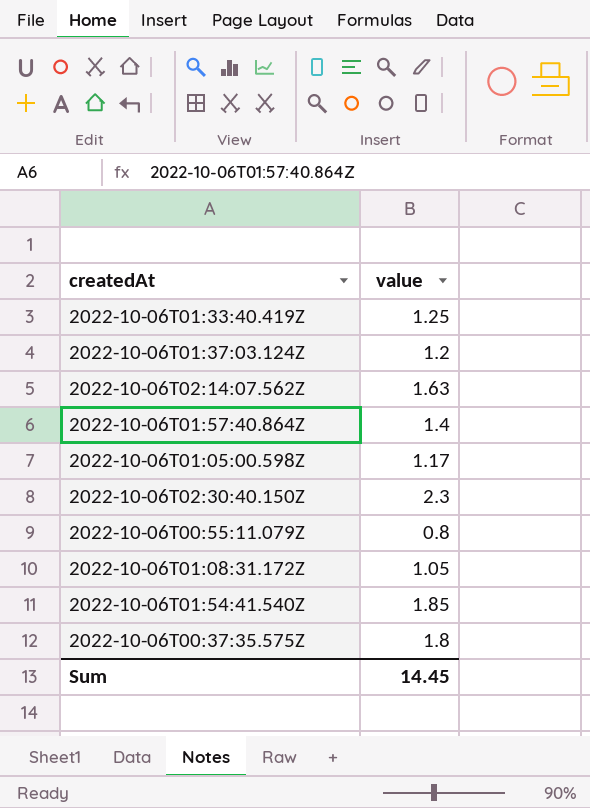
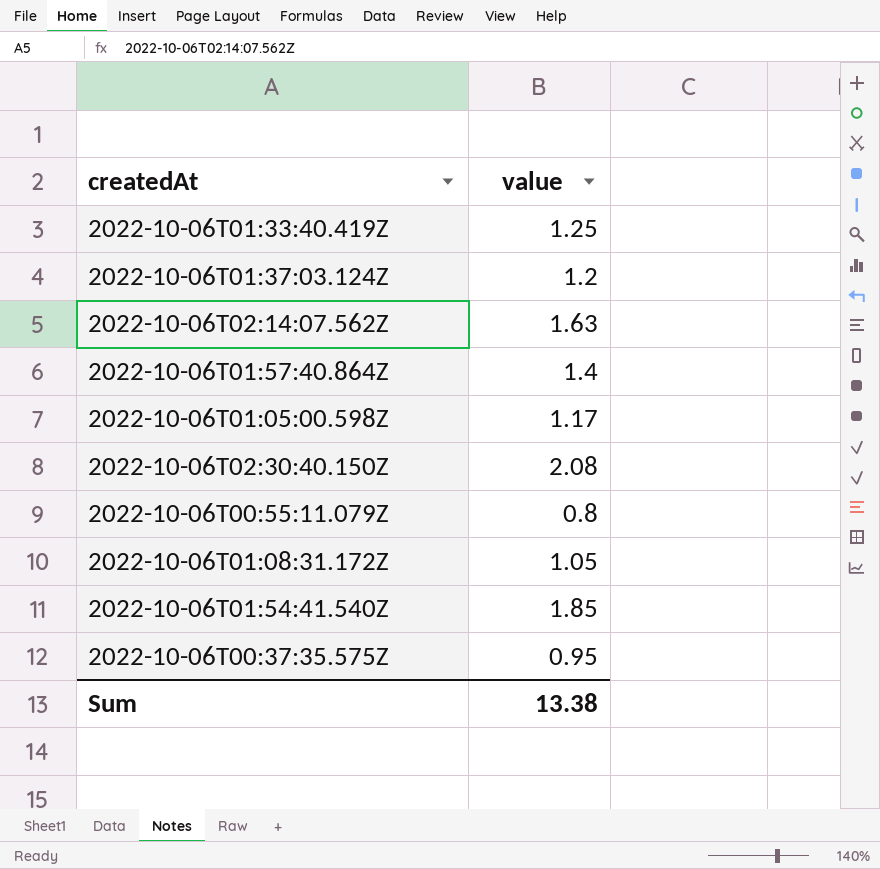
2022-10-06T02:30:40.150Z | value: 2.3 -> 2.08
2022-10-06T00:37:35.575Z | value: 1.8 -> 0.95
Sum | value: 14.45 -> 13.38

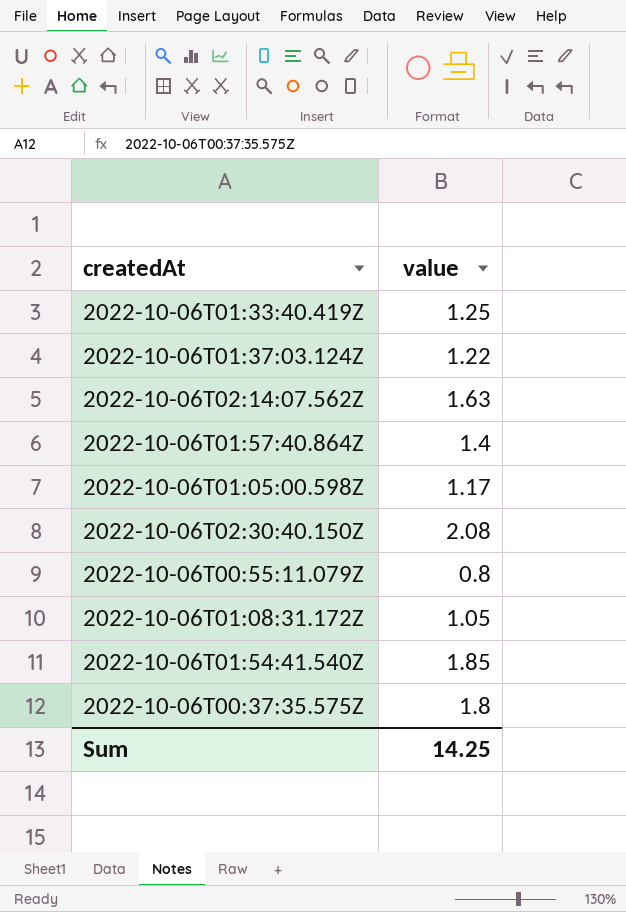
2022-10-06T01:37:03.124Z | value: 1.2 -> 1.22
2022-10-06T00:37:35.575Z | value: 0.95 -> 1.8
Sum | value: 13.38 -> 14.25

